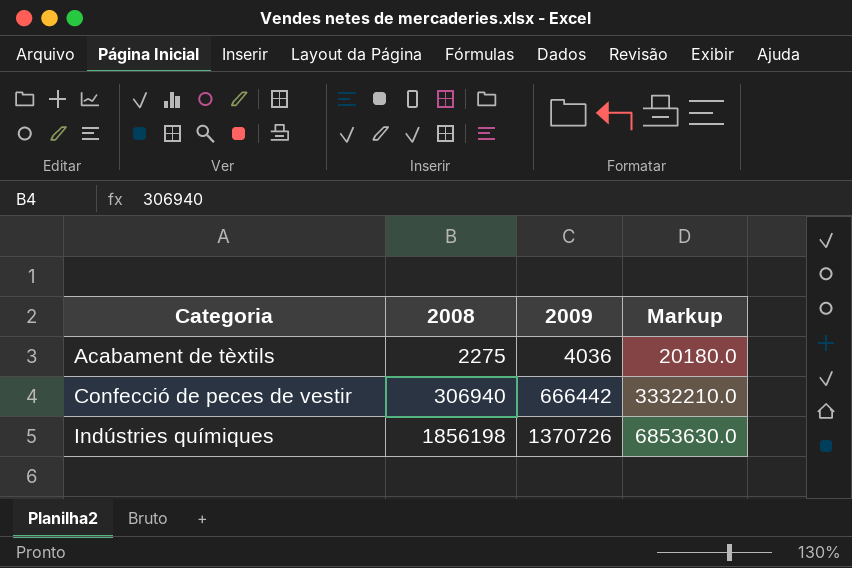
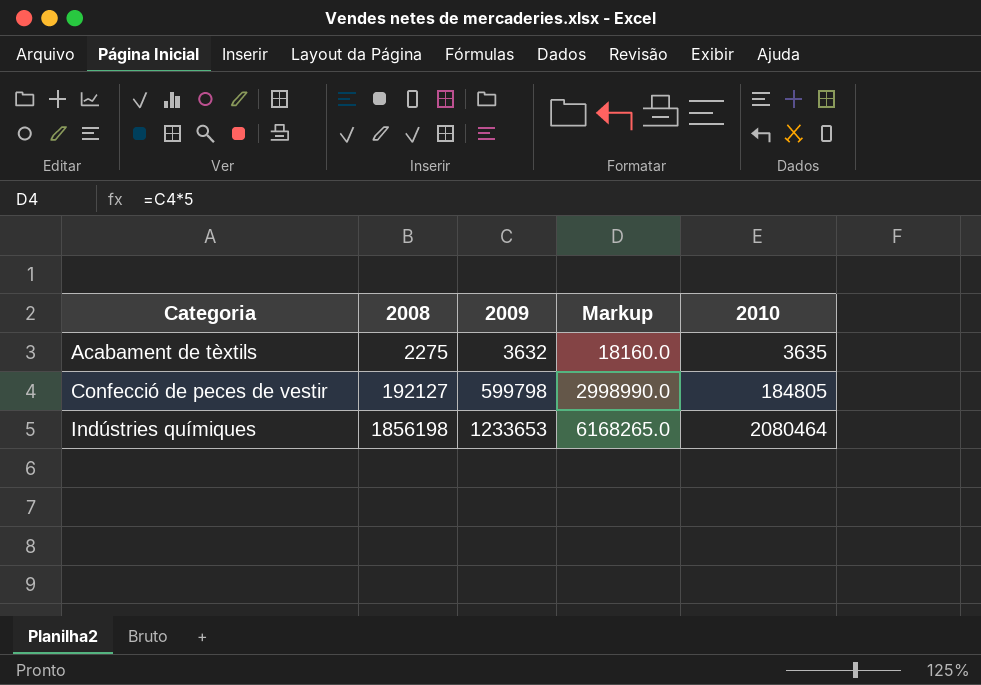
column 2010 | position: none -> 5
Acabament de tèxtils | 2009: 4036 -> 3632
Acabament de tèxtils | Markup: 20180.0 -> 18160.0
Confecció de peces de vestir | 2008: 306940 -> 192127
Confecció de peces de vestir | 2009: 666442 -> 599798
Confecció de peces de vestir | Markup: 3332210.0 -> 2998990.0
Indústries químiques | 2009: 1370726 -> 1233653
Indústries químiques | Markup: 6853630.0 -> 6168265.0

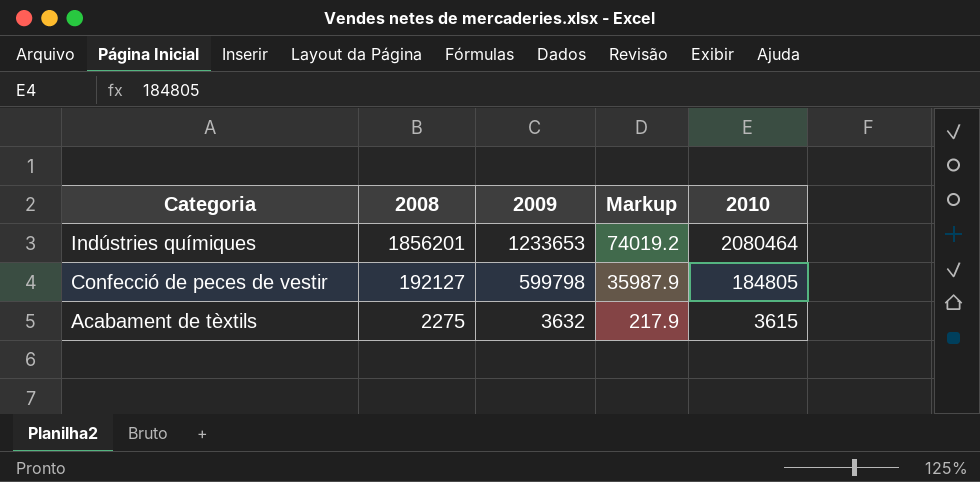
row order: Categoria ascending -> Categoria descending
column Markup | formula: [2009] * 5 -> [2009] * 0.06
Indústries químiques | 2008: 1856198 -> 1856201
Acabament de tèxtils | 2010: 3635 -> 3615

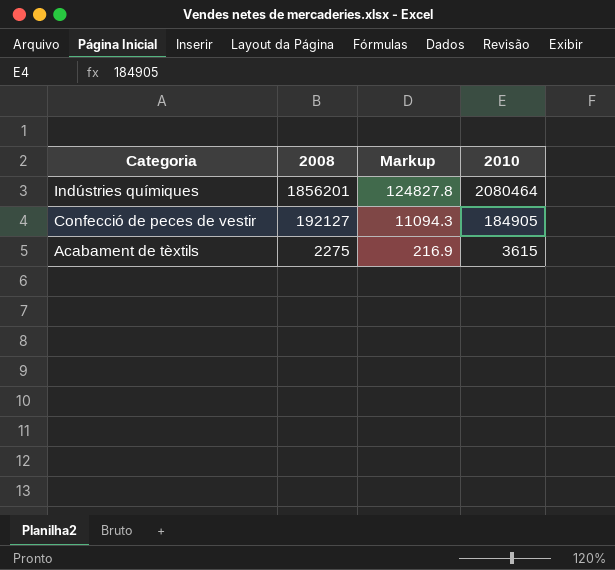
column 2009 | position: 3 -> none
column Markup | formula: [2009] * 0.06 -> [2010] * 0.06
Confecció de peces de vestir | 2010: 184805 -> 184905

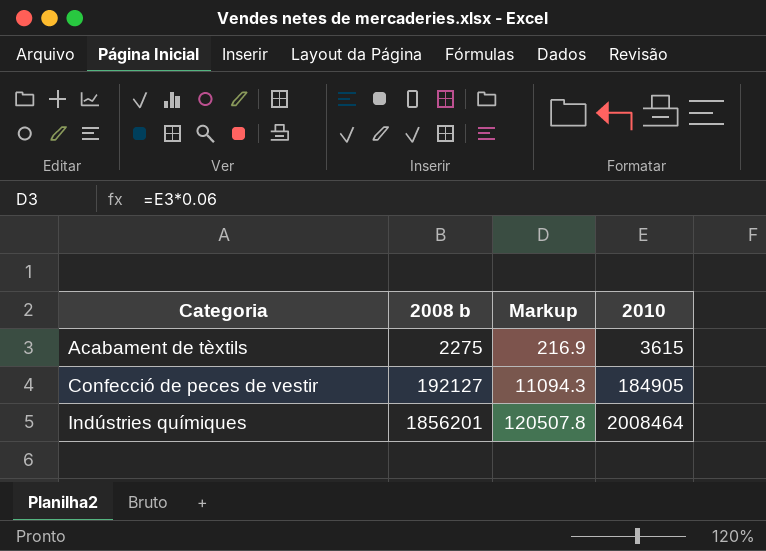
row order: Categoria descending -> Categoria ascending
column name: 2008 -> 2008 b
Indústries químiques | Markup: 124827.8 -> 120507.8
Indústries químiques | 2010: 2080464 -> 2008464

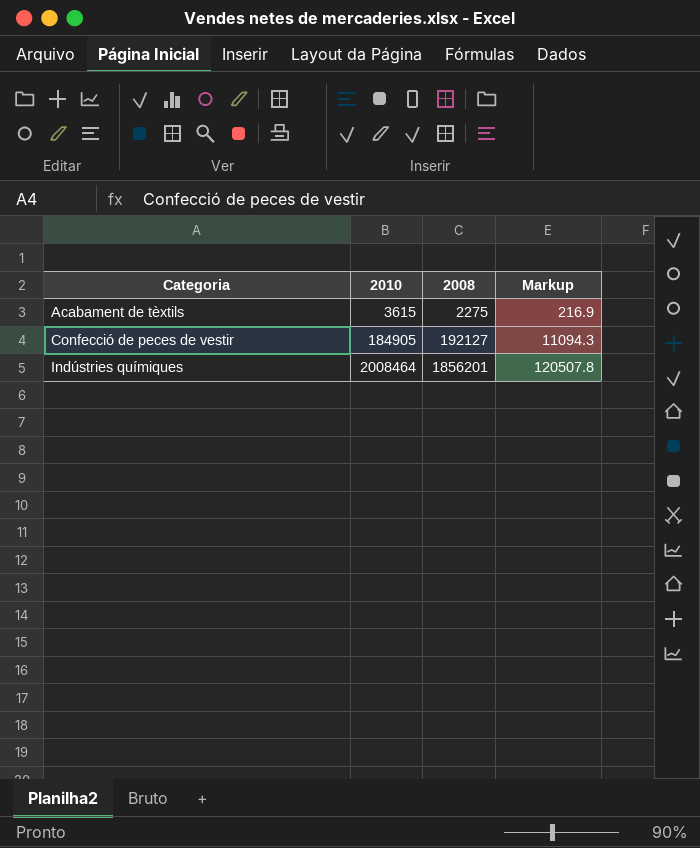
column 2010 | position: 4 -> 2
column name: 2008 b -> 2008

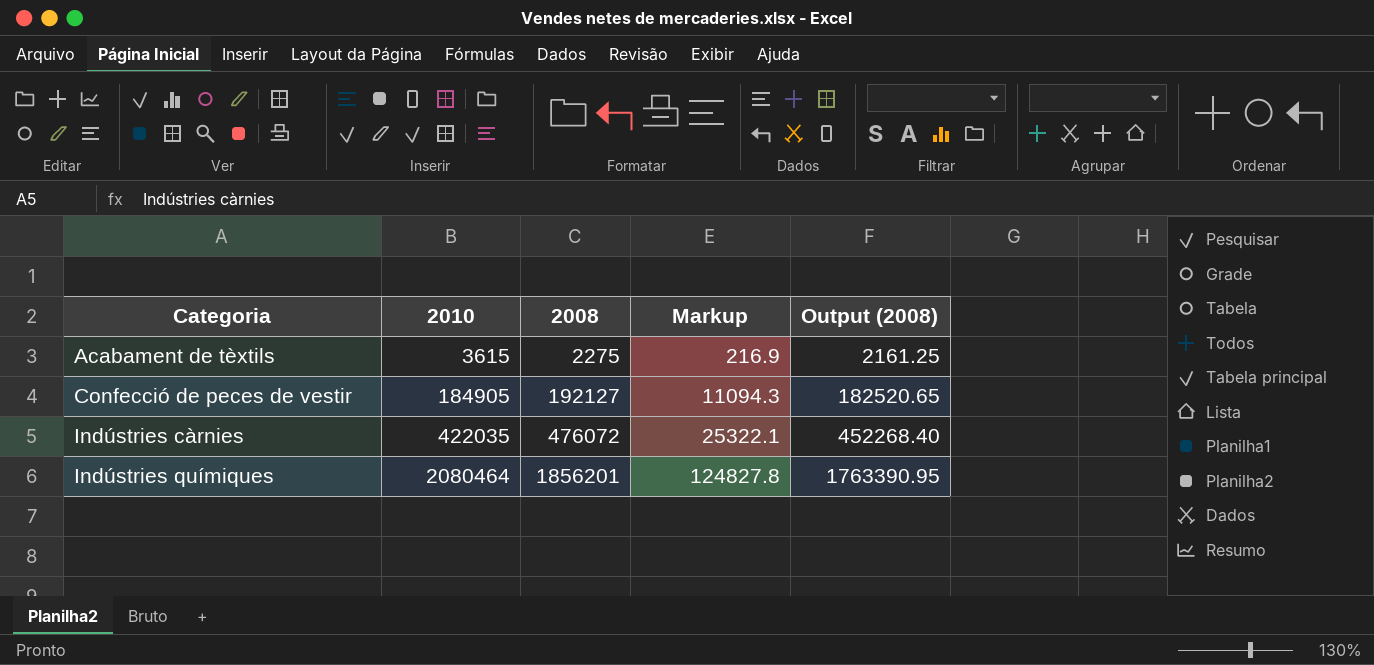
column Output (2008) | formula: none -> [2008] * 0.95
row Indústries càrnies: none -> 422035 | 476072 | 25322.1 | 452268.40
Indústries químiques | 2010: 2008464 -> 2080464
Indústries químiques | Markup: 120507.8 -> 124827.8

